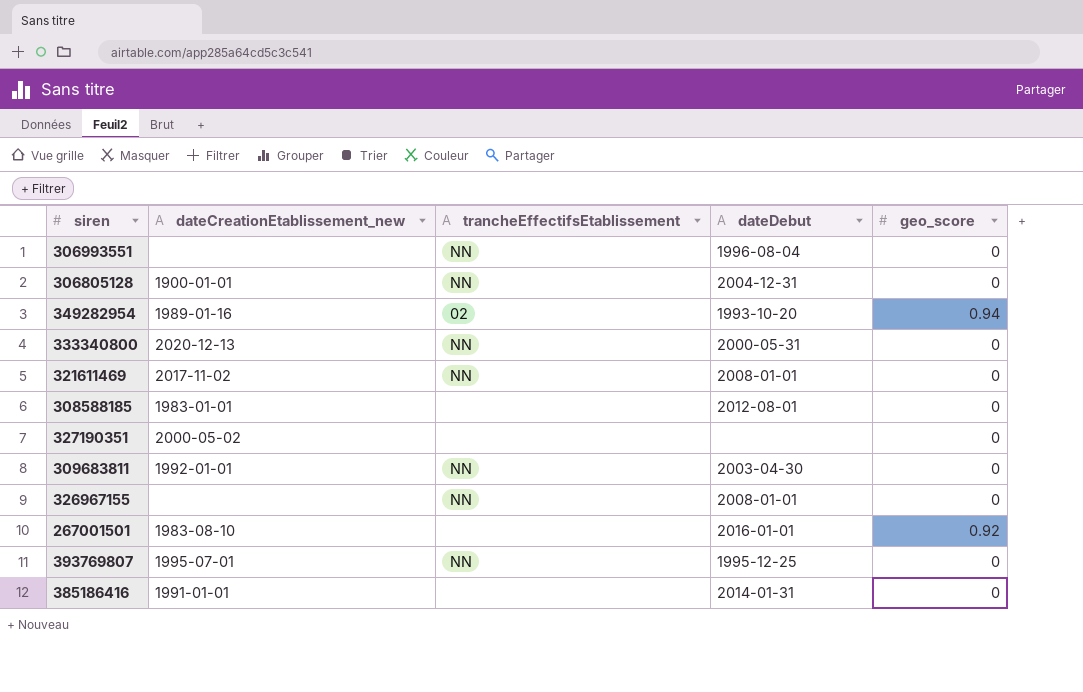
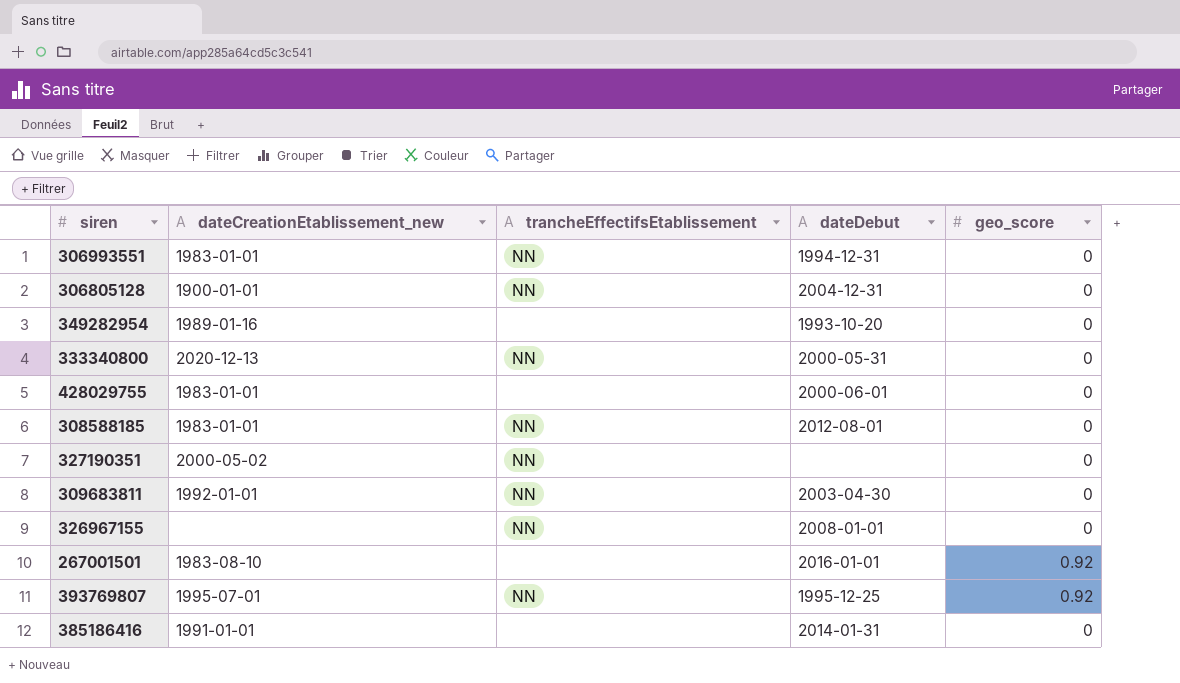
row 321611469: 2017-11-02 | NN | 2008-01-01 | 0 -> none
306993551 | dateCreationEtablissement_new: none -> 1983-01-01
306993551 | dateDebut: 1996-08-04 -> 1994-12-31
349282954 | trancheEffectifsEtablissement: 02 -> none
349282954 | geo_score: 0.94 -> 0
row 428029755: none -> 1983-01-01 | none | 2000-06-01 | 0
308588185 | trancheEffectifsEtablissement: none -> NN
327190351 | trancheEffectifsEtablissement: none -> NN
393769807 | geo_score: 0 -> 0.92

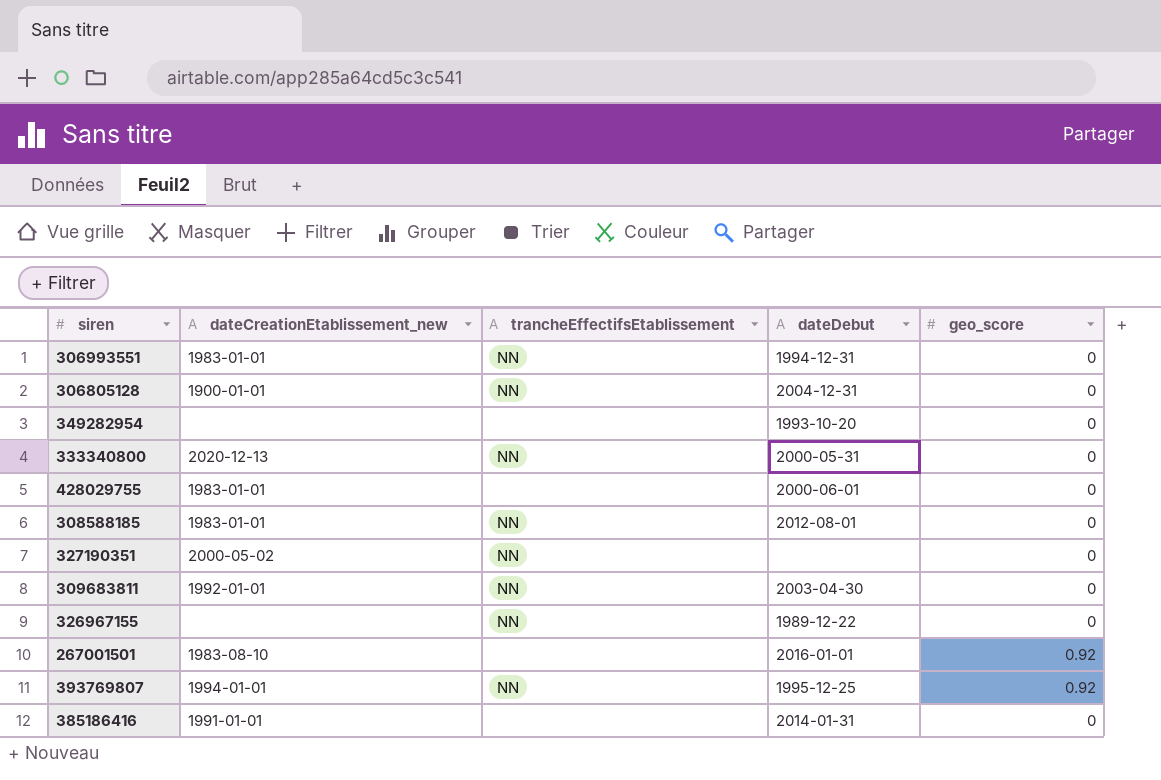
349282954 | dateCreationEtablissement_new: 1989-01-16 -> none
326967155 | dateDebut: 2008-01-01 -> 1989-12-22
393769807 | dateCreationEtablissement_new: 1995-07-01 -> 1994-01-01

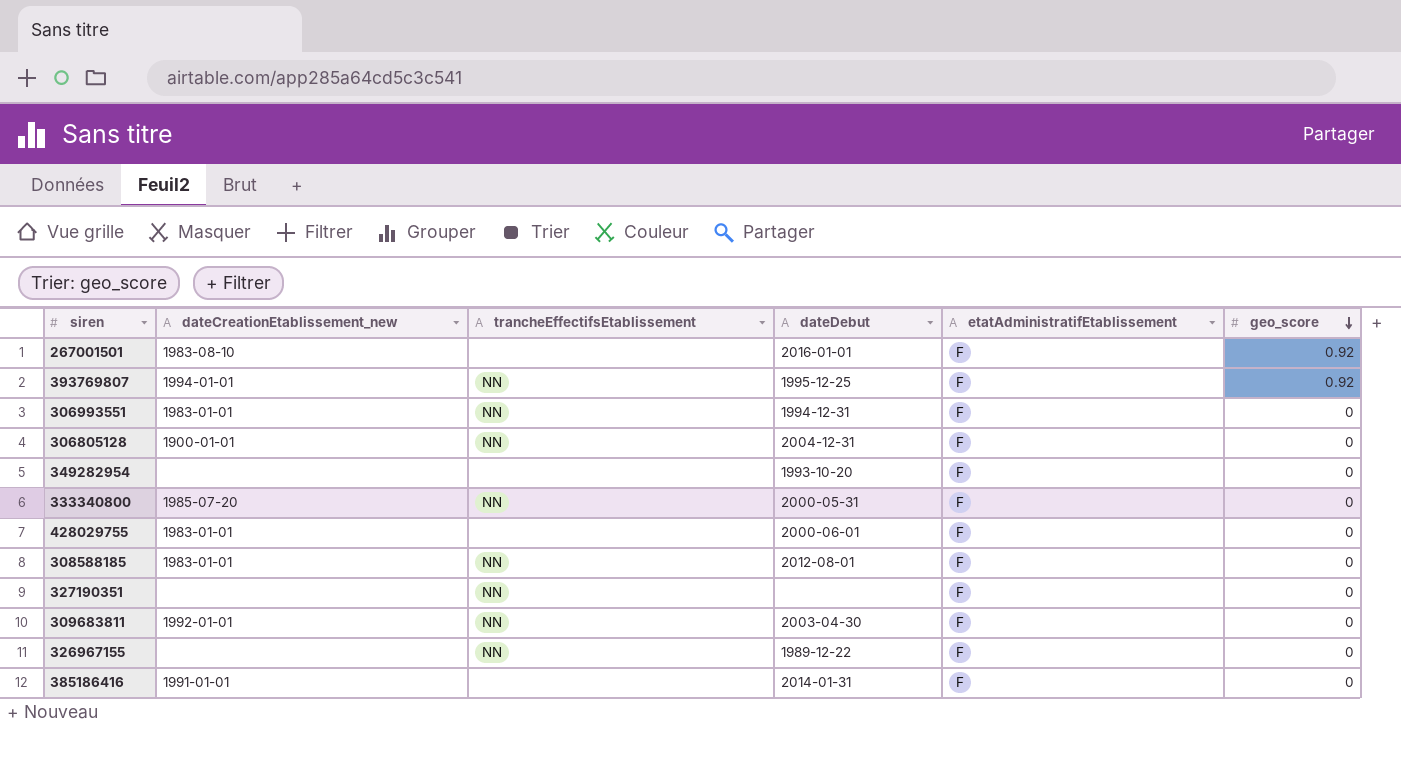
row order: none -> geo_score descending
column etatAdministratifEtablissement | position: none -> 5
333340800 | dateCreationEtablissement_new: 2020-12-13 -> 1985-07-20
327190351 | dateCreationEtablissement_new: 2000-05-02 -> none

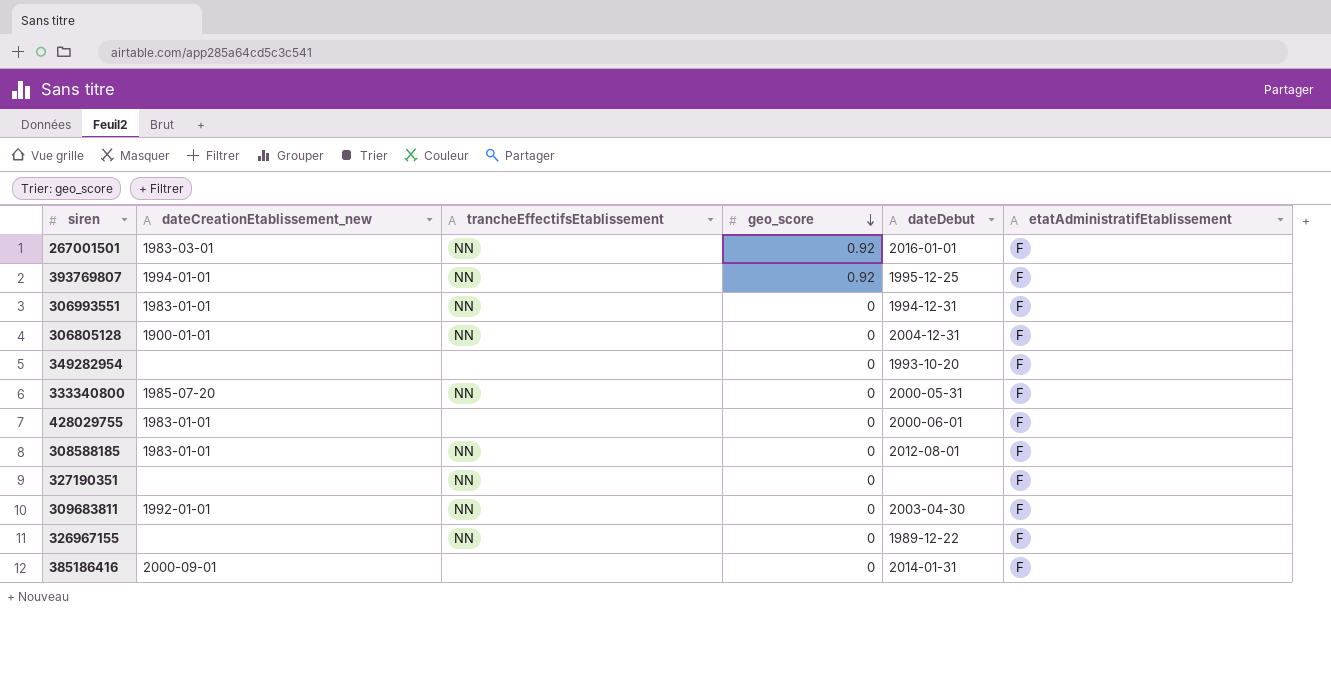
column geo_score | position: 6 -> 4
267001501 | dateCreationEtablissement_new: 1983-08-10 -> 1983-03-01
267001501 | trancheEffectifsEtablissement: none -> NN
385186416 | dateCreationEtablissement_new: 1991-01-01 -> 2000-09-01

